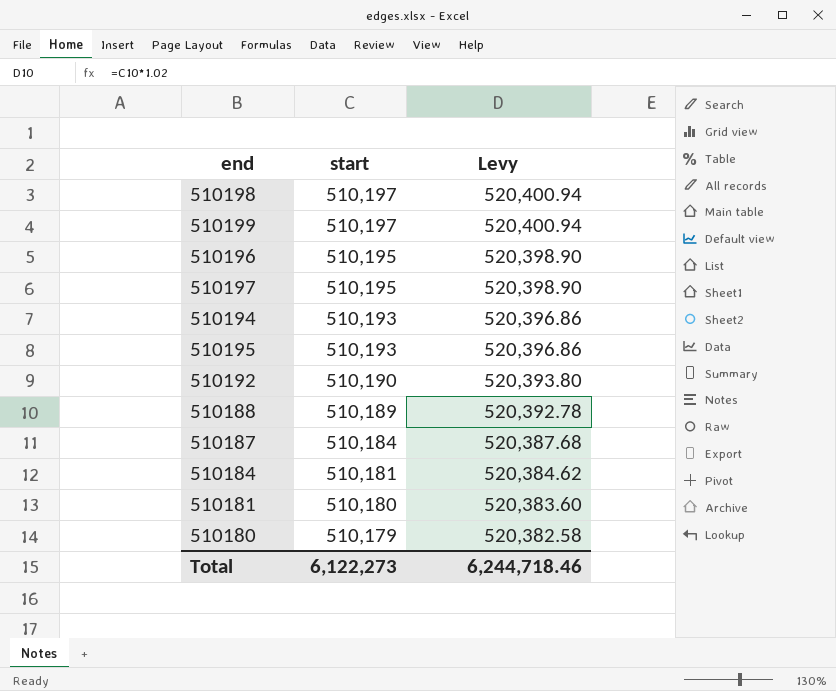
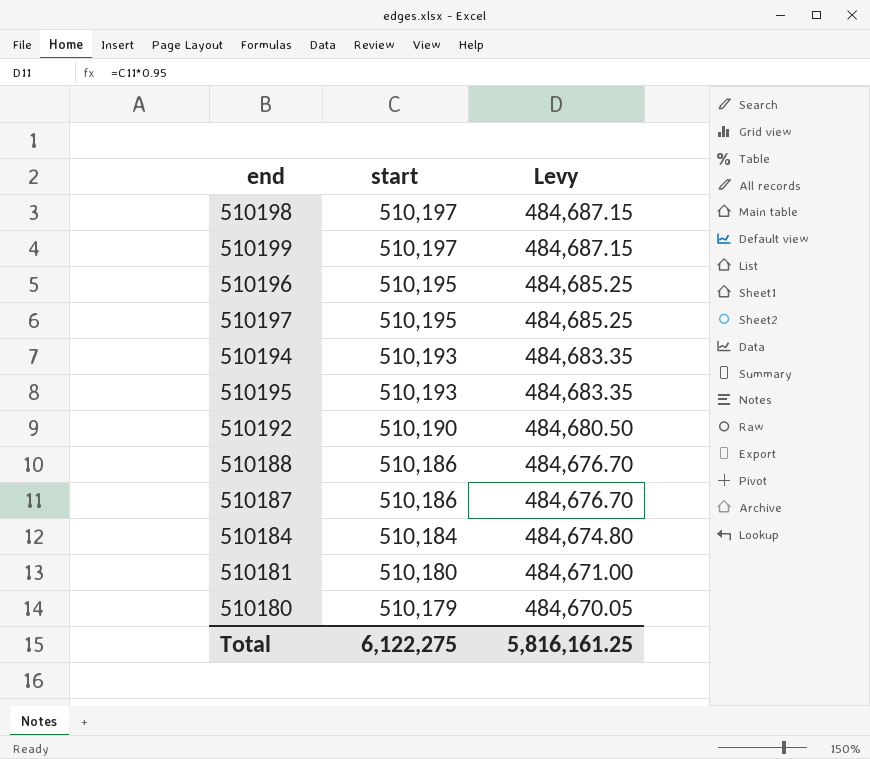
column Levy | formula: [start] * 1.02 -> [start] * 0.95
510188 | start: 510,189 -> 510,186
510187 | start: 510,184 -> 510,186
510184 | start: 510,181 -> 510,184
Total | start: 6,122,273 -> 6,122,275
Total | Levy: 6,244,718.46 -> 5,816,161.25

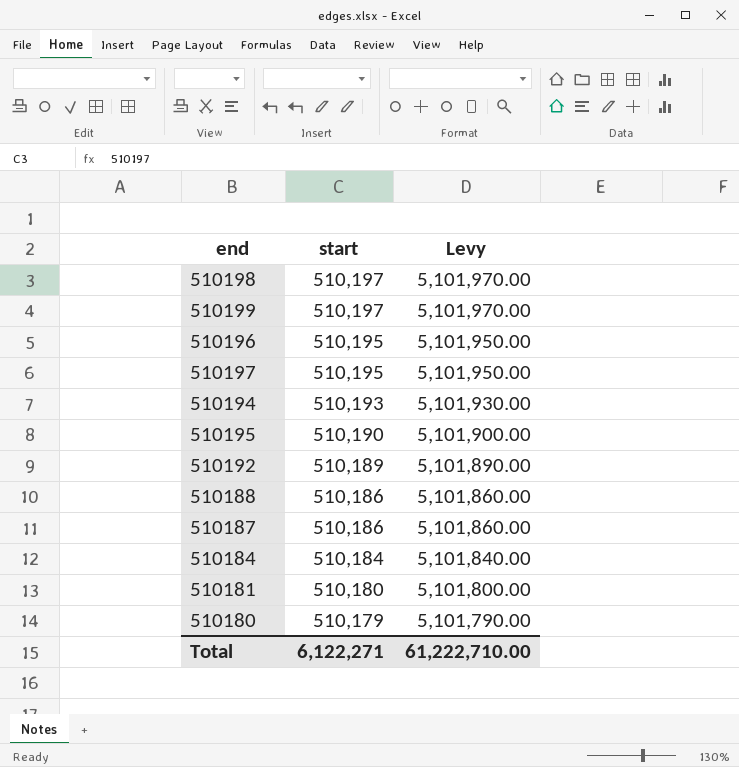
column Levy | formula: [start] * 0.95 -> [start] * 10
510195 | start: 510,193 -> 510,190
510192 | start: 510,190 -> 510,189
Total | start: 6,122,275 -> 6,122,271
Total | Levy: 5,816,161.25 -> 61,222,710.00

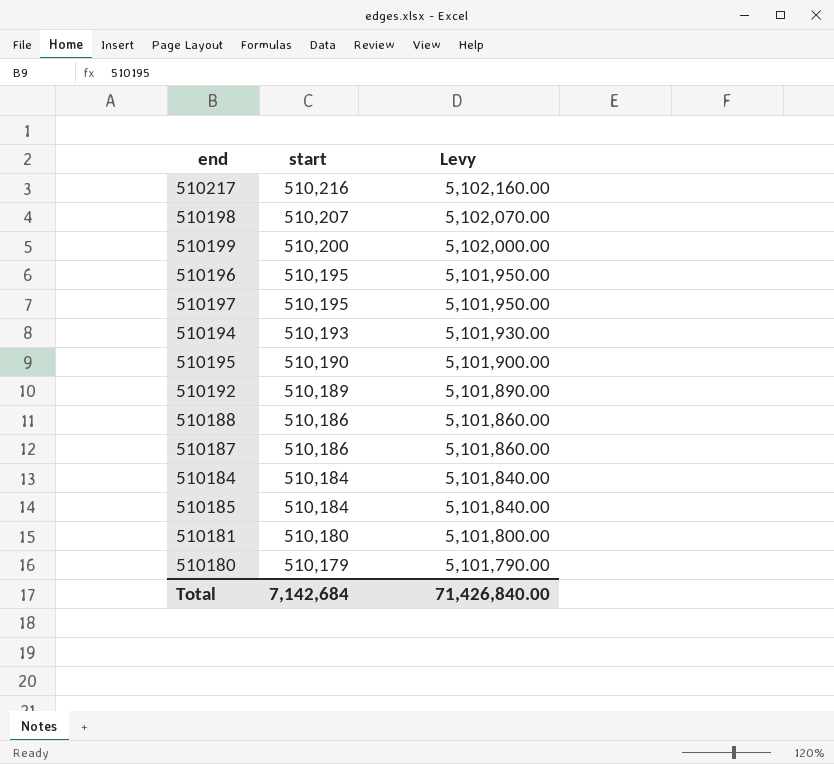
row 510217: none -> 510,216 | 5,102,160.00
510198 | start: 510,197 -> 510,207
510198 | Levy: 5,101,970.00 -> 5,102,070.00
510199 | start: 510,197 -> 510,200
510199 | Levy: 5,101,970.00 -> 5,102,000.00
row 510185: none -> 510,184 | 5,101,840.00
Total | start: 6,122,271 -> 7,142,684
Total | Levy: 61,222,710.00 -> 71,426,840.00

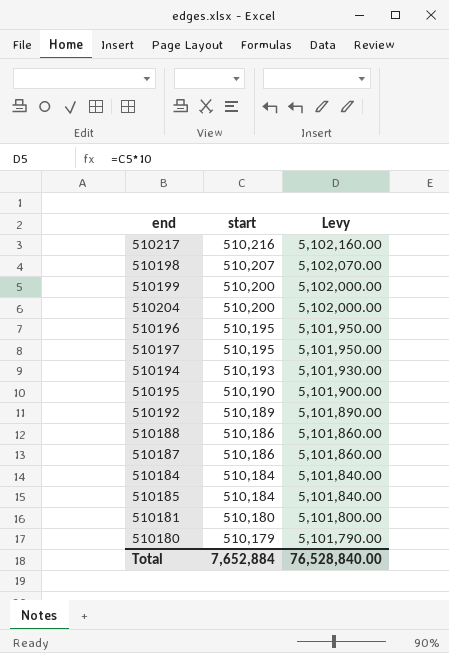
row 510204: none -> 510,200 | 5,102,000.00
Total | start: 7,142,684 -> 7,652,884
Total | Levy: 71,426,840.00 -> 76,528,840.00

